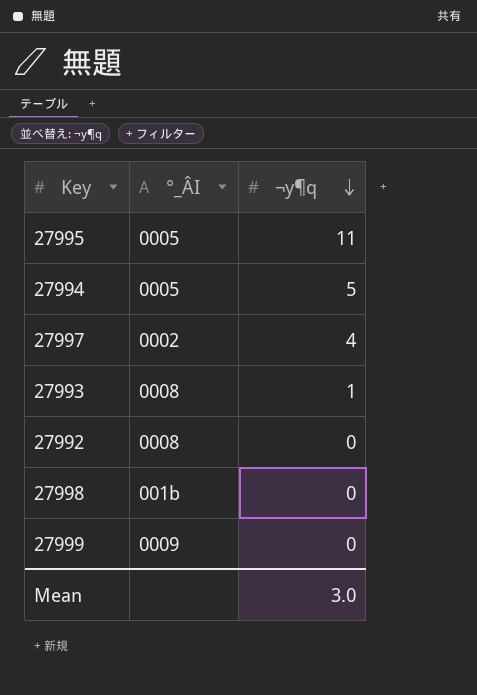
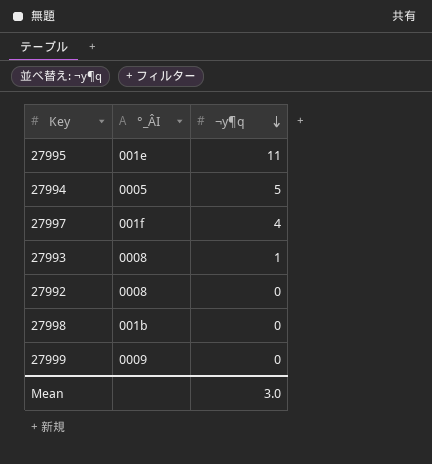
27995 | °_ÂI: 0005 -> 001e
27997 | °_ÂI: 0002 -> 001f

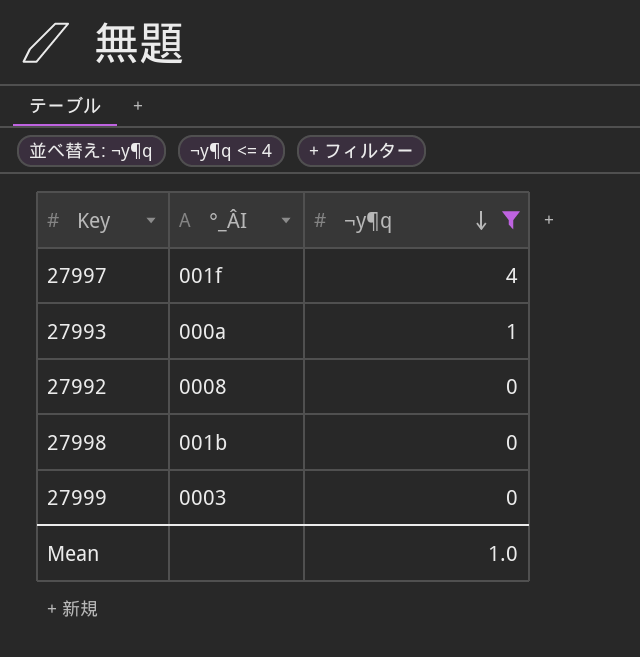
filter: none -> ¬y¶q <= 4
27993 | °_ÂI: 0008 -> 000a
27999 | °_ÂI: 0009 -> 0003
Mean | ¬y¶q: 3.0 -> 1.0

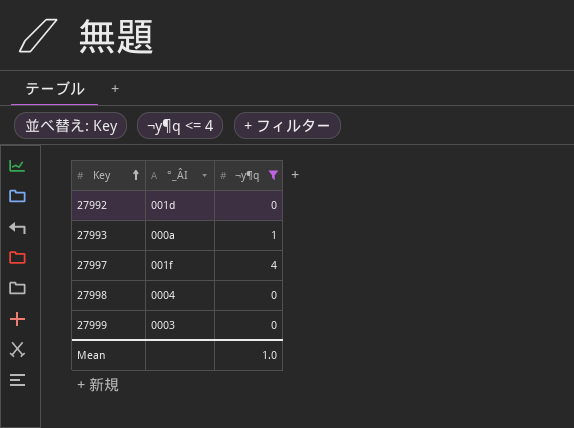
row order: ¬y¶q descending -> Key ascending
27992 | °_ÂI: 0008 -> 001d
27998 | °_ÂI: 001b -> 0004

